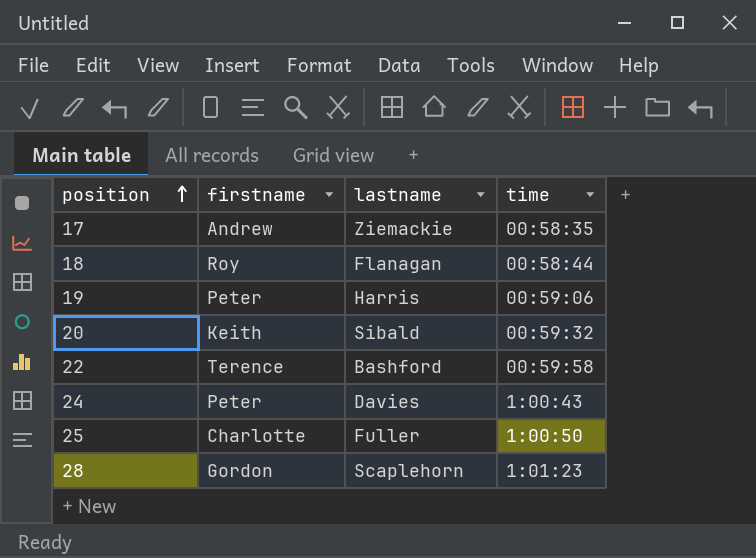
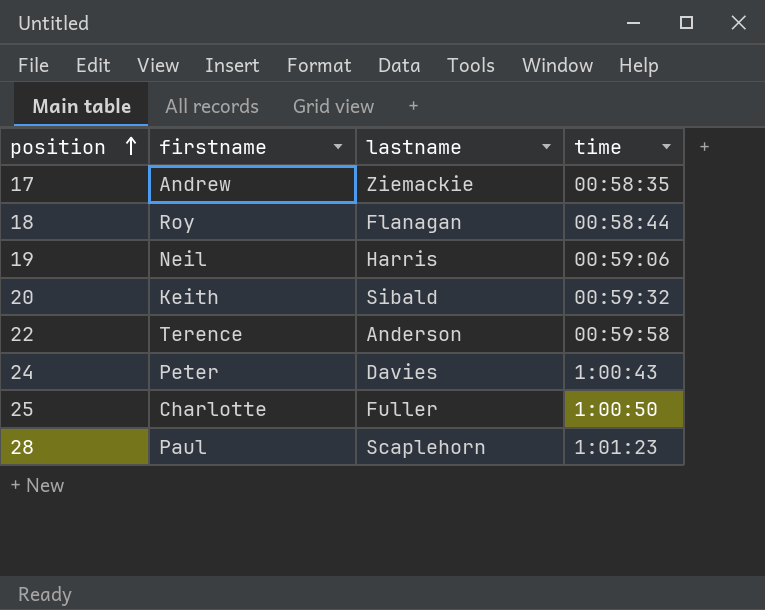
19 | firstname: Peter -> Neil
22 | lastname: Bashford -> Anderson
28 | firstname: Gordon -> Paul

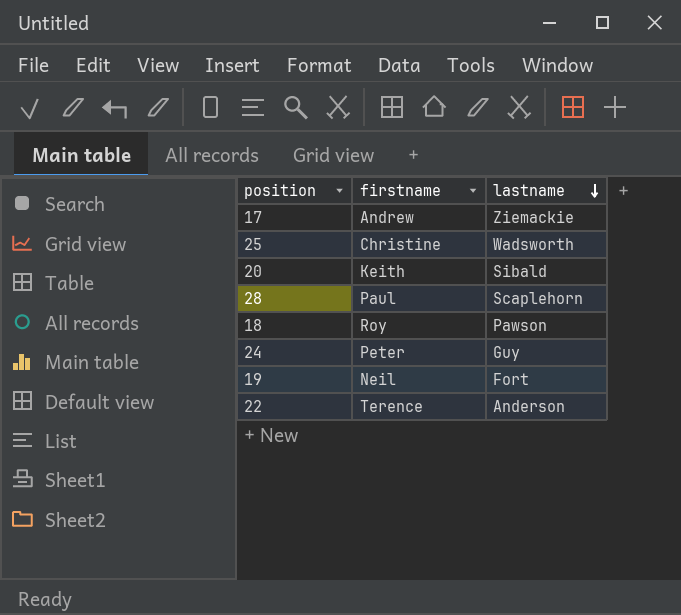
row order: position ascending -> lastname descending
column time | position: 4 -> none
25 | firstname: Charlotte -> Christine
25 | lastname: Fuller -> Wadsworth
18 | lastname: Flanagan -> Pawson
24 | lastname: Davies -> Guy
19 | lastname: Harris -> Fort

